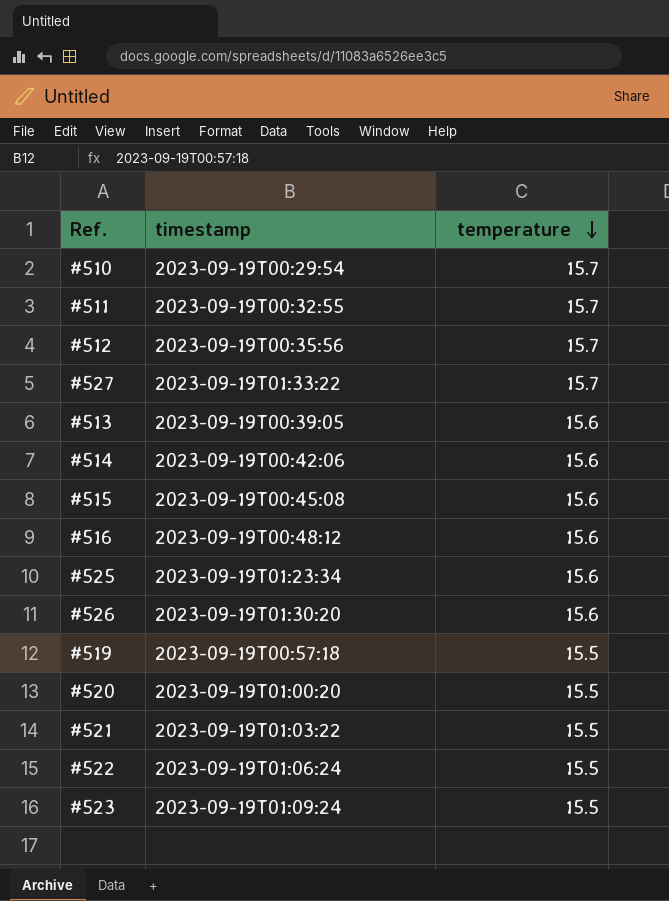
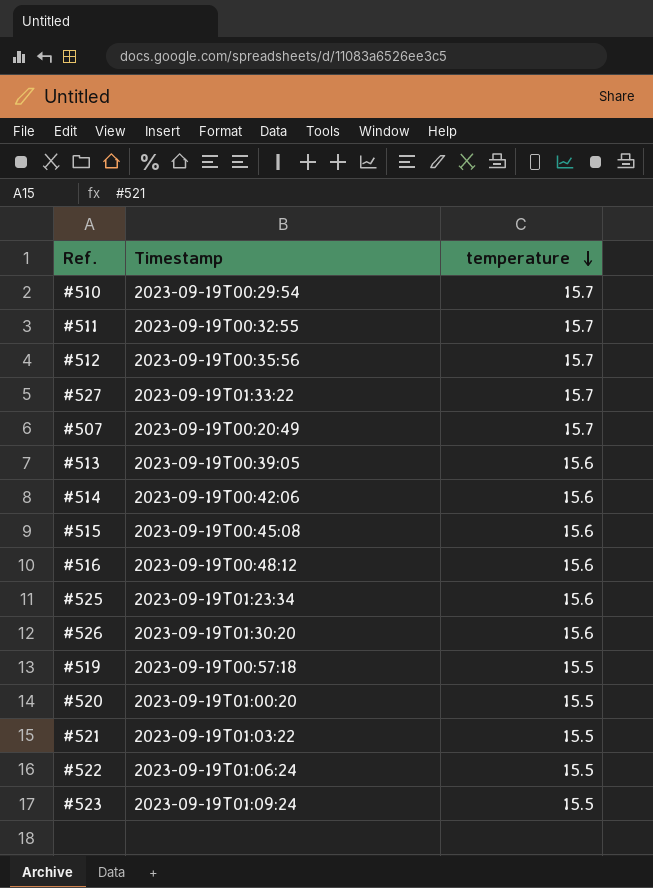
column name: timestamp -> Timestamp
row #507: none -> 2023-09-19T00:20:49 | 15.7

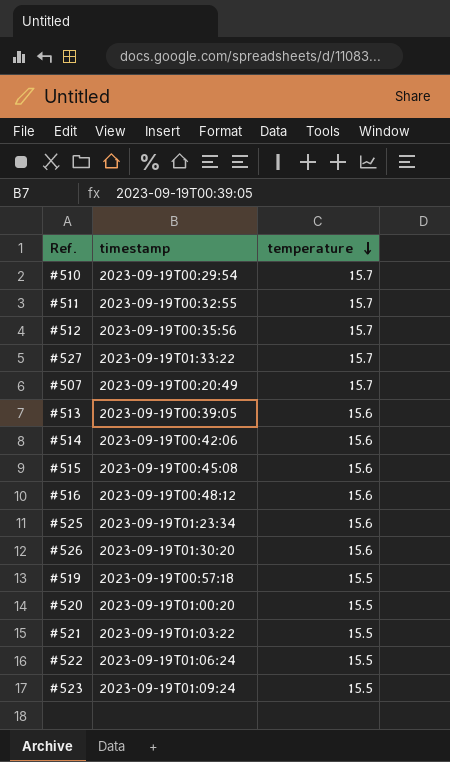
column name: Timestamp -> timestamp

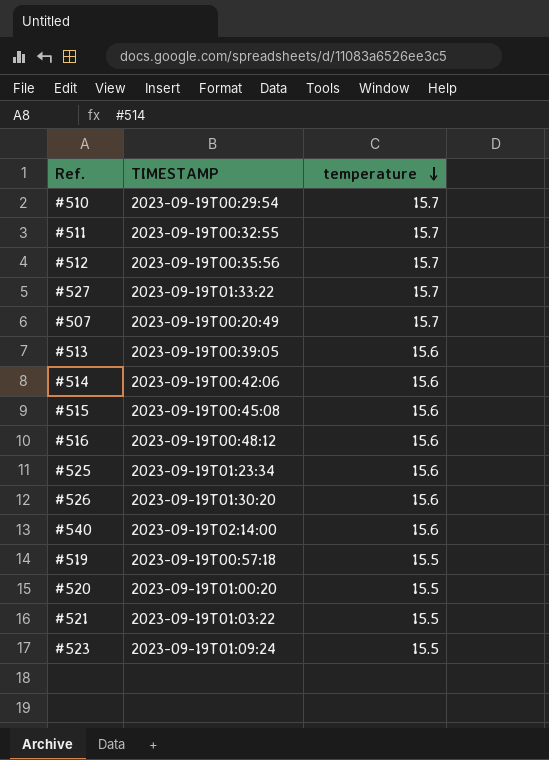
column name: timestamp -> TIMESTAMP
row #522: 2023-09-19T01:06:24 | 15.5 -> none
row #540: none -> 2023-09-19T02:14:00 | 15.6

